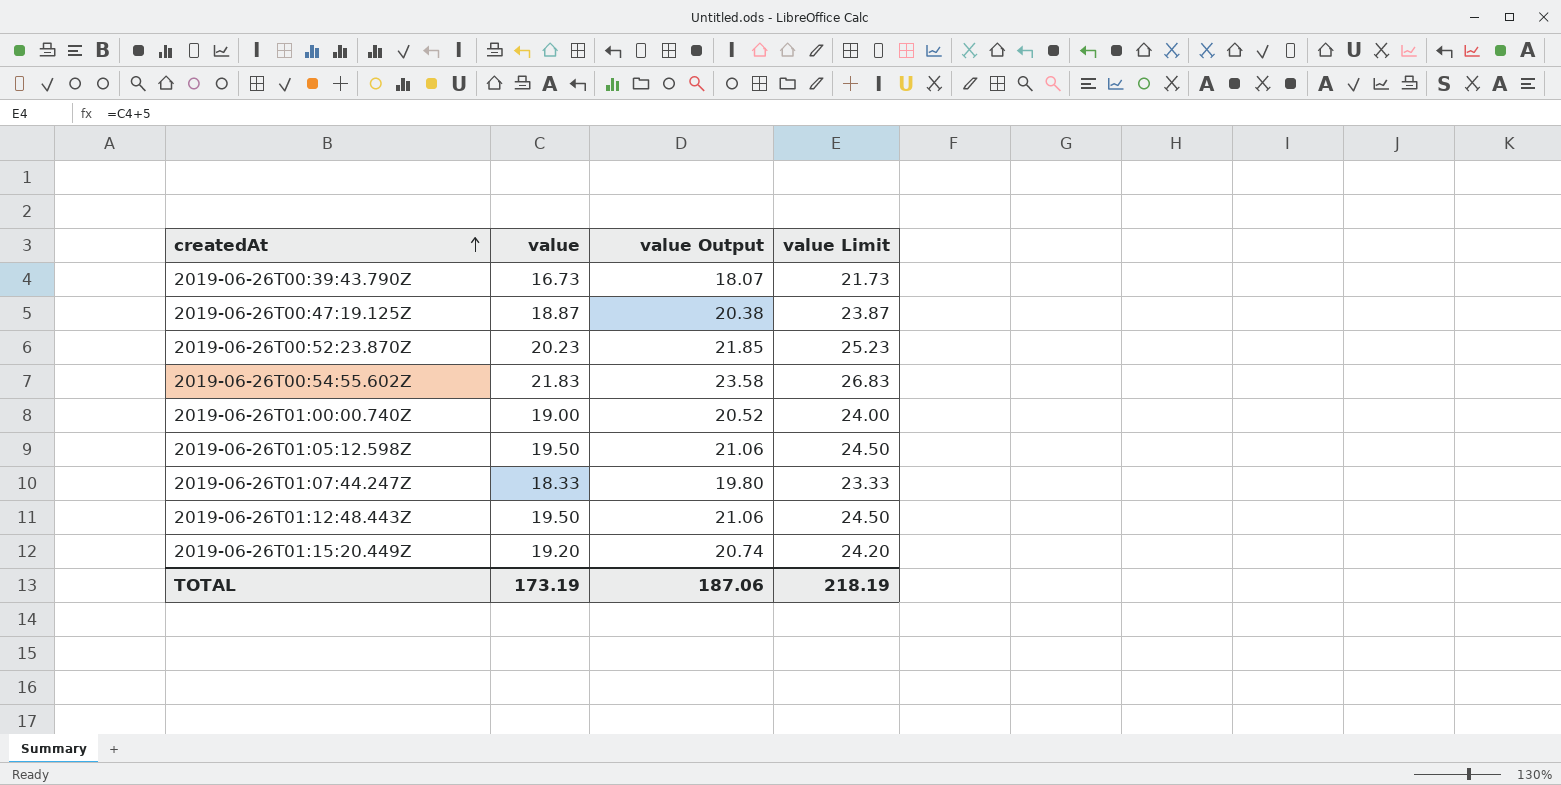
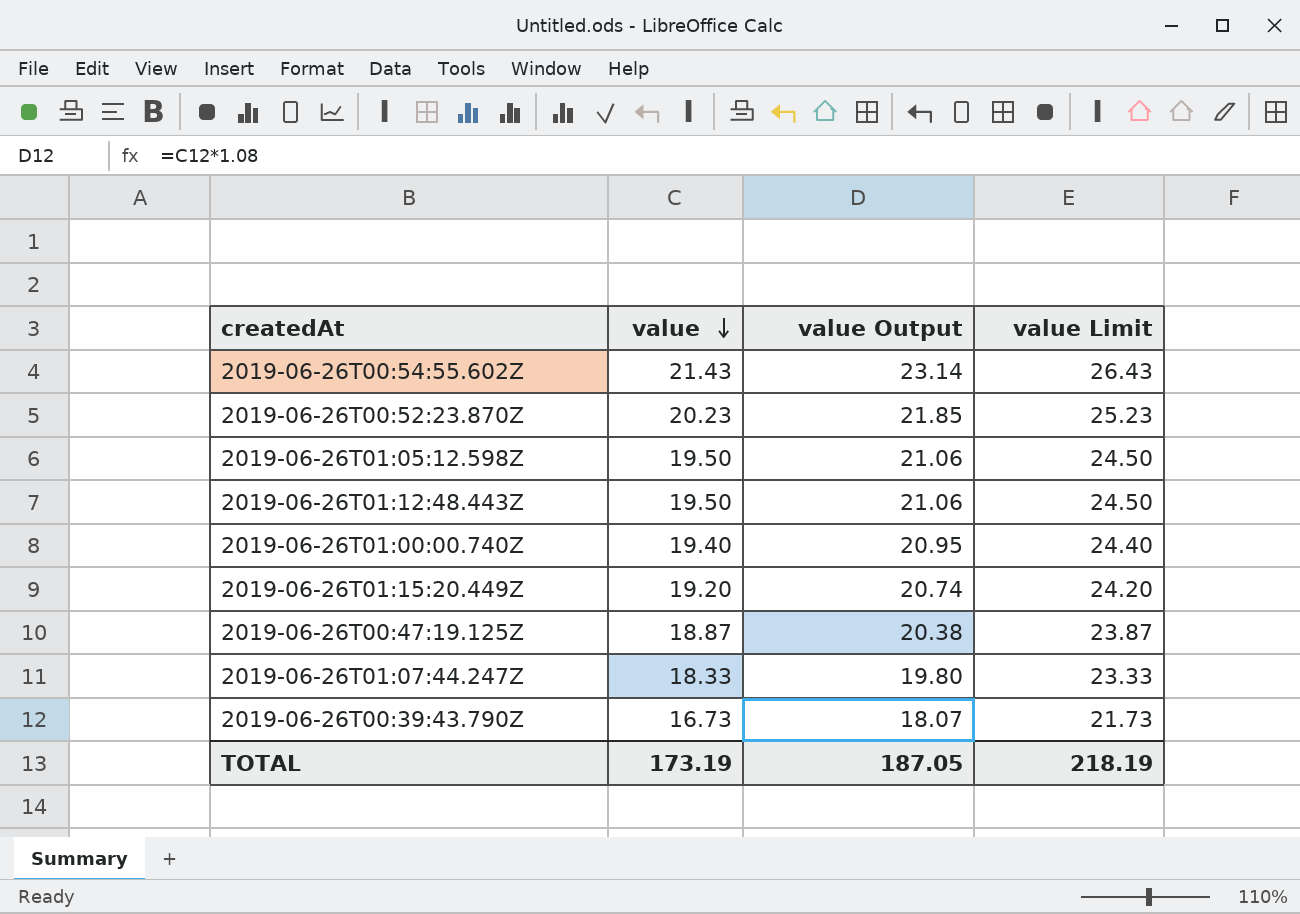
row order: createdAt ascending -> value descending
2019-06-26T00:54:55.602Z | value: 21.83 -> 21.43
2019-06-26T00:54:55.602Z | value Output: 23.58 -> 23.14
2019-06-26T00:54:55.602Z | value Limit: 26.83 -> 26.43
2019-06-26T01:00:00.740Z | value: 19.00 -> 19.40
2019-06-26T01:00:00.740Z | value Output: 20.52 -> 20.95
2019-06-26T01:00:00.740Z | value Limit: 24.00 -> 24.40
TOTAL | value Output: 187.06 -> 187.05

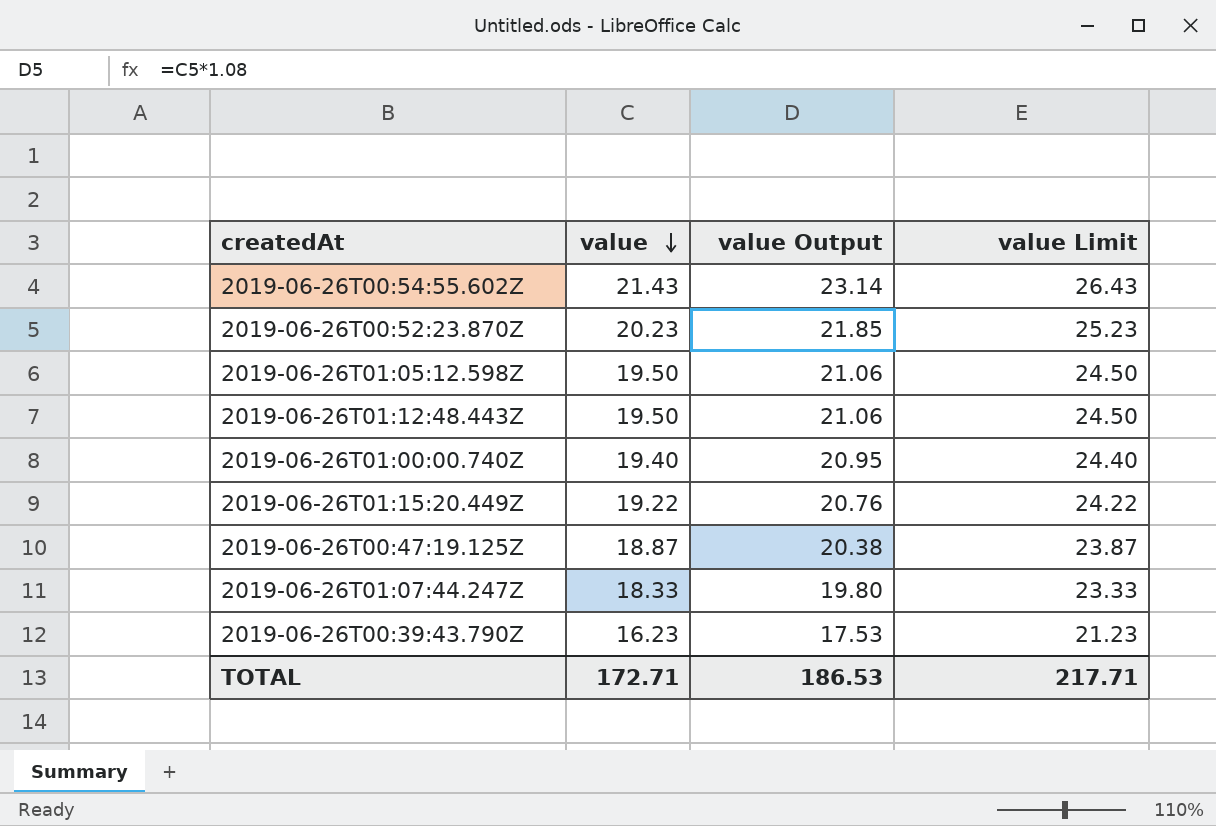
2019-06-26T01:15:20.449Z | value: 19.20 -> 19.22
2019-06-26T01:15:20.449Z | value Output: 20.74 -> 20.76
2019-06-26T01:15:20.449Z | value Limit: 24.20 -> 24.22
2019-06-26T00:39:43.790Z | value: 16.73 -> 16.23
2019-06-26T00:39:43.790Z | value Output: 18.07 -> 17.53
2019-06-26T00:39:43.790Z | value Limit: 21.73 -> 21.23
TOTAL | value: 173.19 -> 172.71
TOTAL | value Output: 187.05 -> 186.53
TOTAL | value Limit: 218.19 -> 217.71

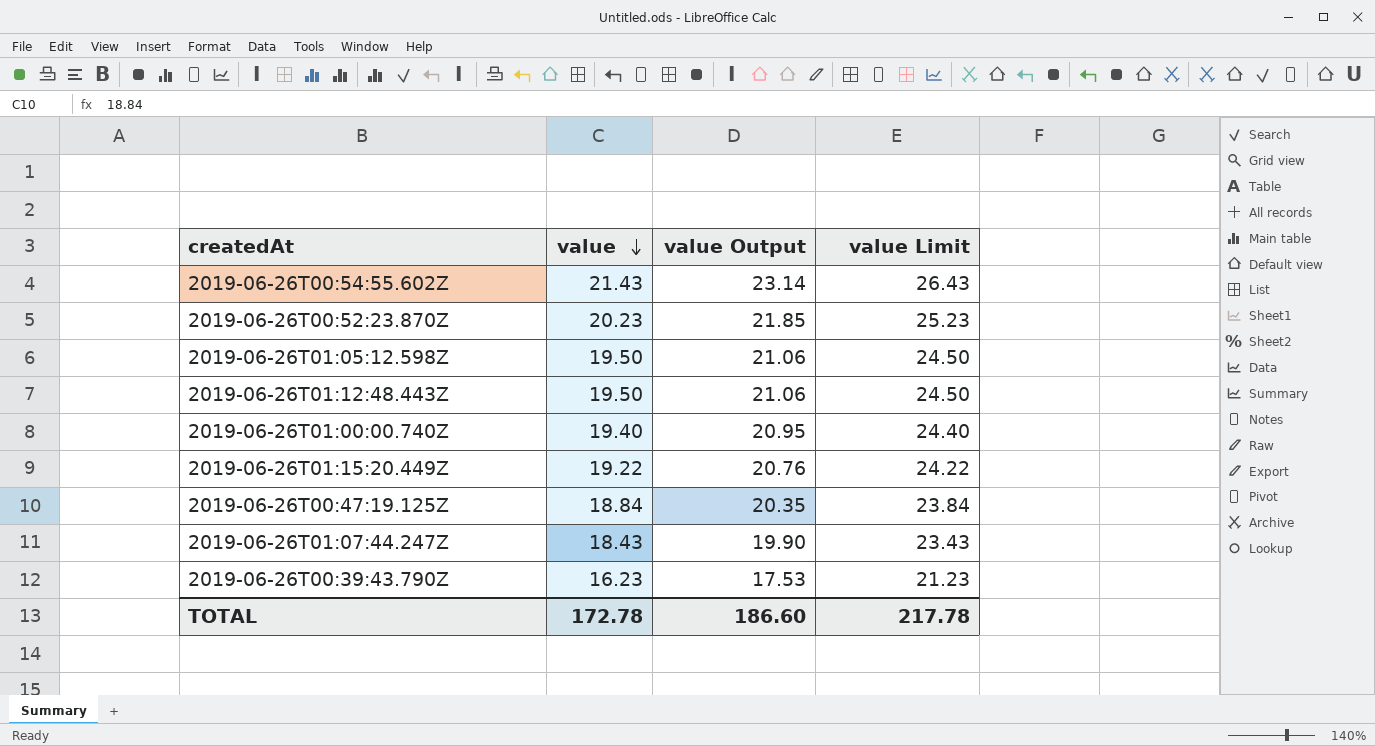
2019-06-26T00:47:19.125Z | value: 18.87 -> 18.84
2019-06-26T00:47:19.125Z | value Output: 20.38 -> 20.35
2019-06-26T00:47:19.125Z | value Limit: 23.87 -> 23.84
2019-06-26T01:07:44.247Z | value: 18.33 -> 18.43
2019-06-26T01:07:44.247Z | value Output: 19.80 -> 19.90
2019-06-26T01:07:44.247Z | value Limit: 23.33 -> 23.43
TOTAL | value: 172.71 -> 172.78
TOTAL | value Output: 186.53 -> 186.60
TOTAL | value Limit: 217.71 -> 217.78

